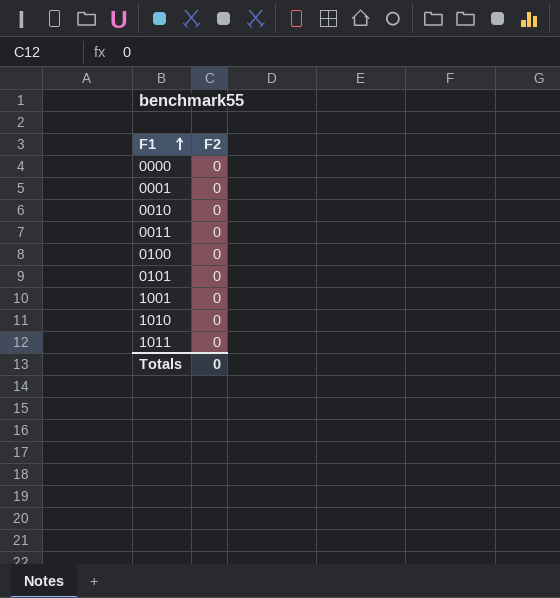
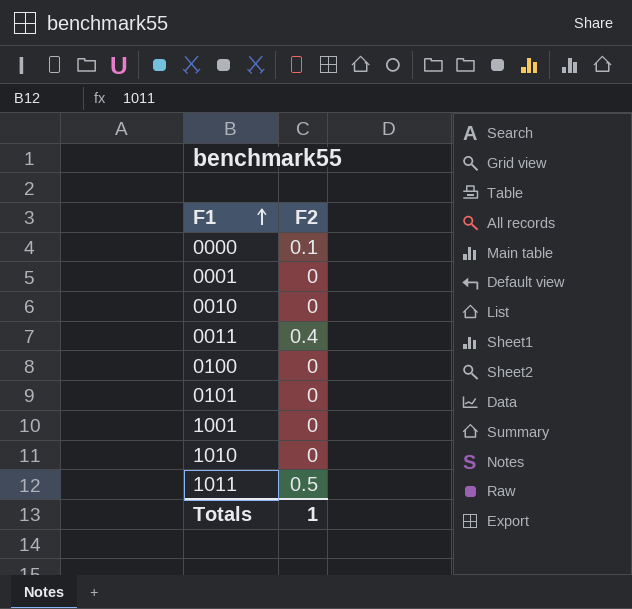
0000 | F2: 0 -> 0.1
0011 | F2: 0 -> 0.4
1011 | F2: 0 -> 0.5
Totals | F2: 0 -> 1

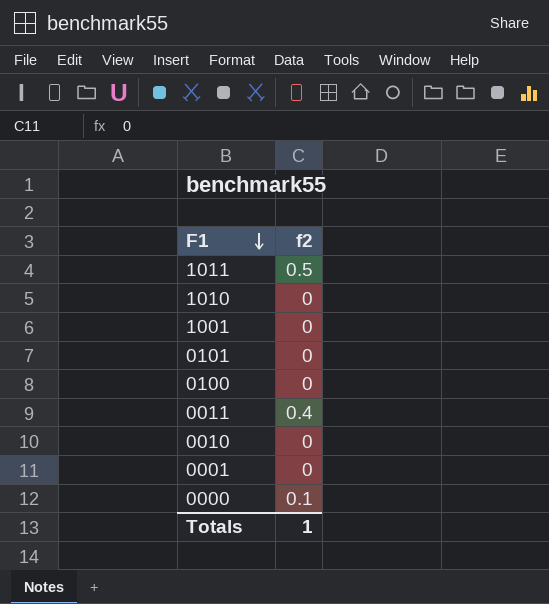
row order: F1 ascending -> F1 descending
column name: F2 -> f2

